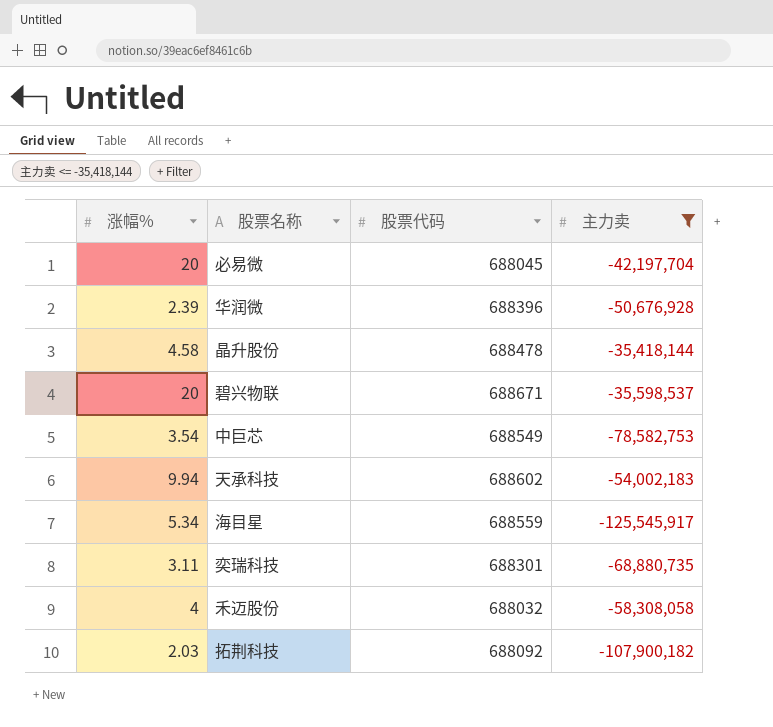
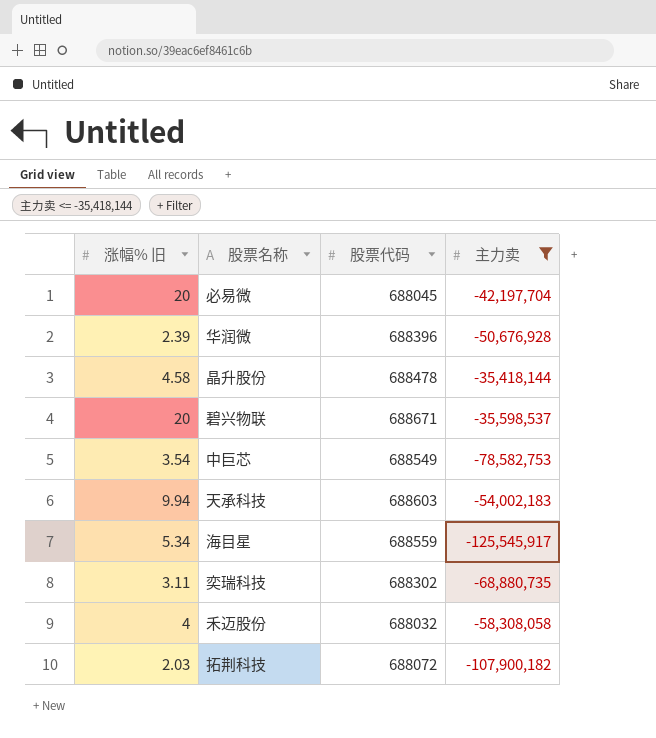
column name: 涨幅% -> 涨幅% 旧
天承科技 | 股票代码: 688602 -> 688603
奕瑞科技 | 股票代码: 688301 -> 688302
拓荆科技 | 股票代码: 688092 -> 688072

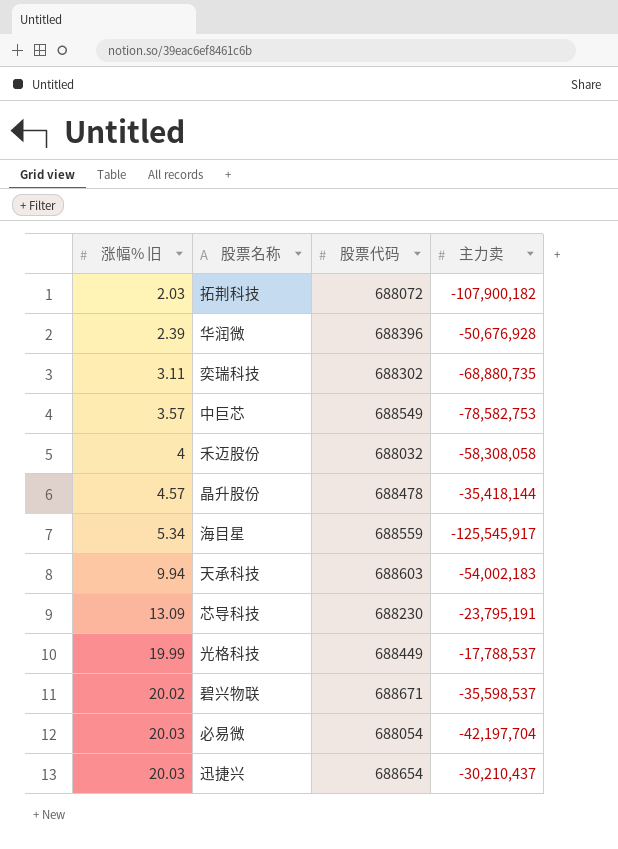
filter: 主力卖 <= -35,418,144 -> none
row order: none -> 涨幅% 旧 ascending
中巨芯 | 涨幅% 旧: 3.54 -> 3.57
晶升股份 | 涨幅% 旧: 4.58 -> 4.57
碧兴物联 | 涨幅% 旧: 20 -> 20.02
必易微 | 涨幅% 旧: 20 -> 20.03
必易微 | 股票代码: 688045 -> 688054

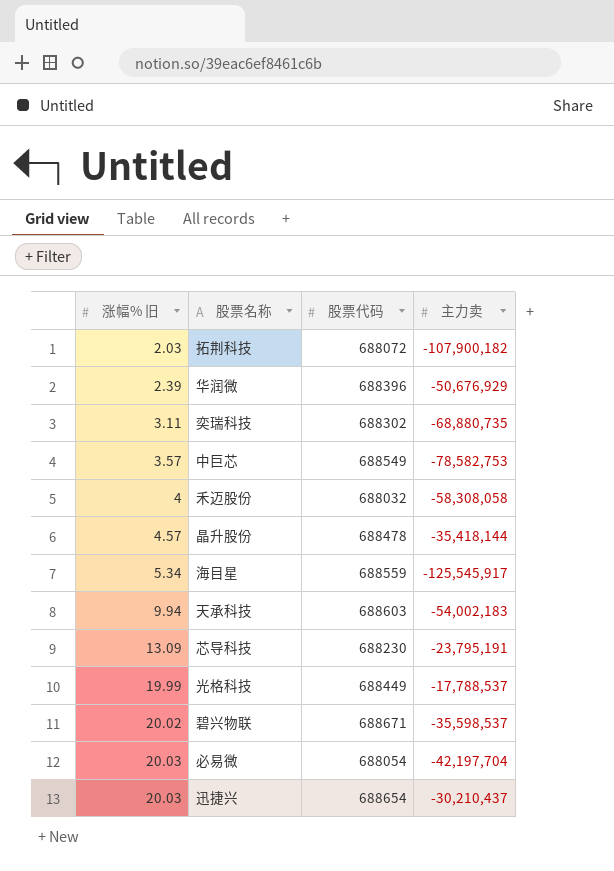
华润微 | 主力卖: -50,676,928 -> -50,676,929

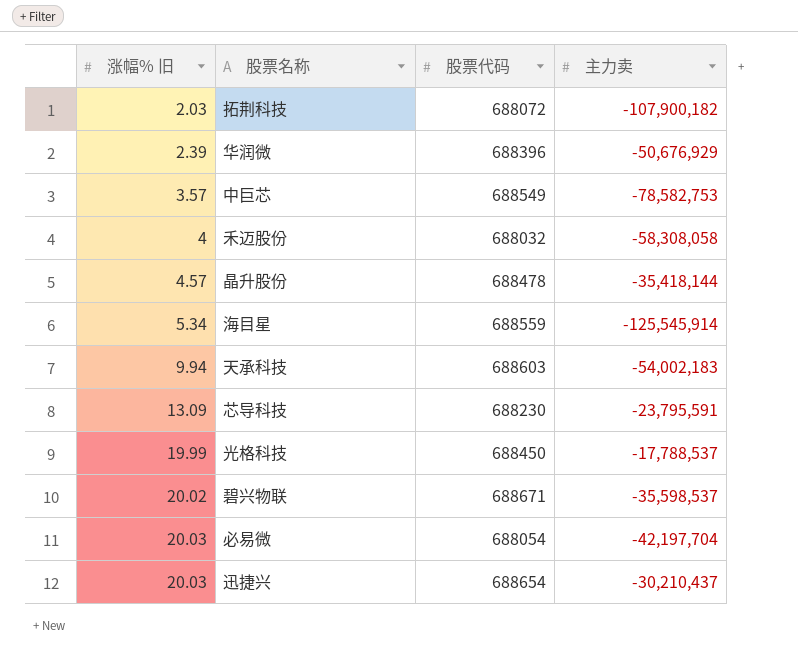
row 奕瑞科技: 3.11 | 688302 | -68,880,735 -> none
海目星 | 主力卖: -125,545,917 -> -125,545,914
芯导科技 | 主力卖: -23,795,191 -> -23,795,591
光格科技 | 股票代码: 688449 -> 688450

